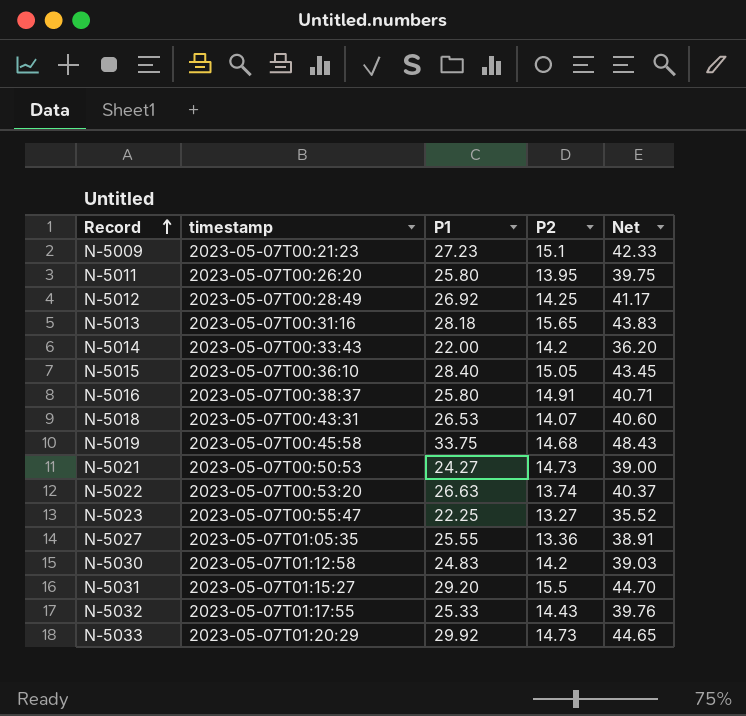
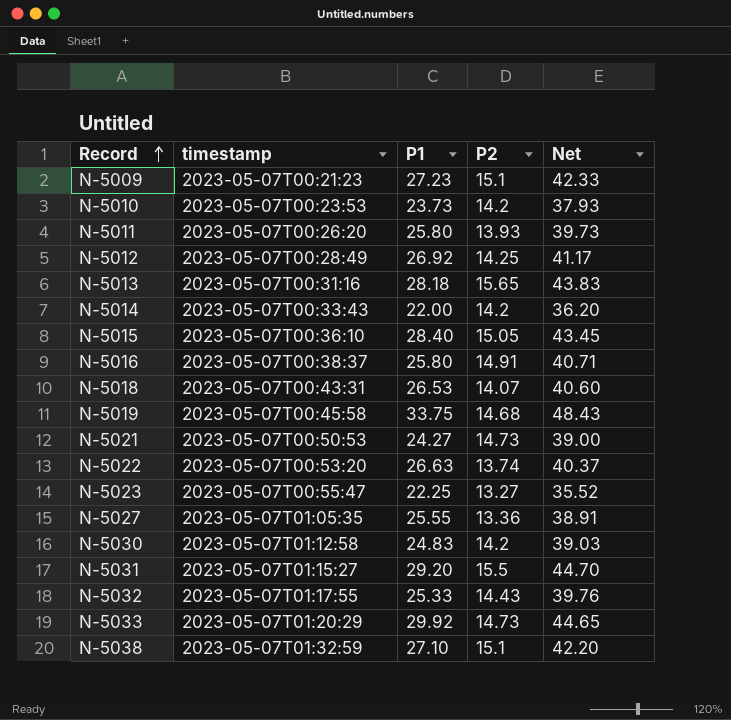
row N-5010: none -> 2023-05-07T00:23:53 | 23.73 | 14.2 | 37.93
N-5011 | P2: 13.95 -> 13.93
N-5011 | Net: 39.75 -> 39.73
row N-5038: none -> 2023-05-07T01:32:59 | 27.10 | 15.1 | 42.20

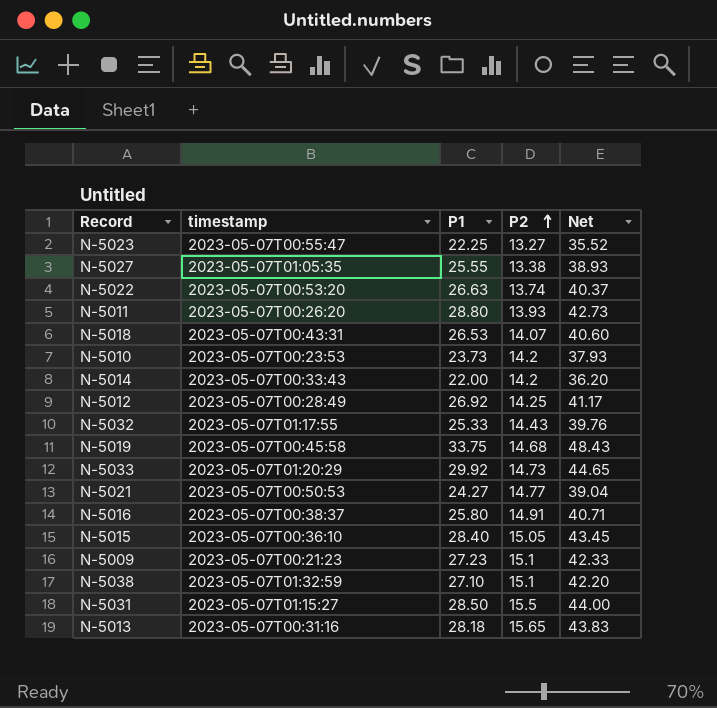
row order: Record ascending -> P2 ascending
row N-5030: 2023-05-07T01:12:58 | 24.83 | 14.2 | 39.03 -> none
N-5027 | P2: 13.36 -> 13.38
N-5027 | Net: 38.91 -> 38.93
N-5011 | P1: 25.80 -> 28.80
N-5011 | Net: 39.73 -> 42.73
N-5021 | P2: 14.73 -> 14.77
N-5021 | Net: 39.00 -> 39.04
N-5031 | P1: 29.20 -> 28.50
N-5031 | Net: 44.70 -> 44.00

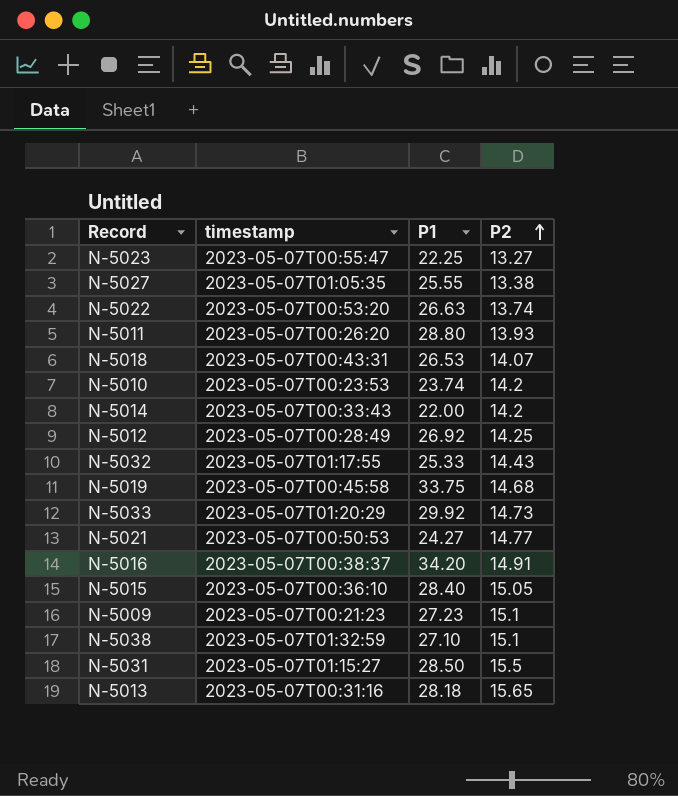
column Net | formula: [P1] + [P2] -> none
N-5010 | P1: 23.73 -> 23.74
N-5016 | P1: 25.80 -> 34.20

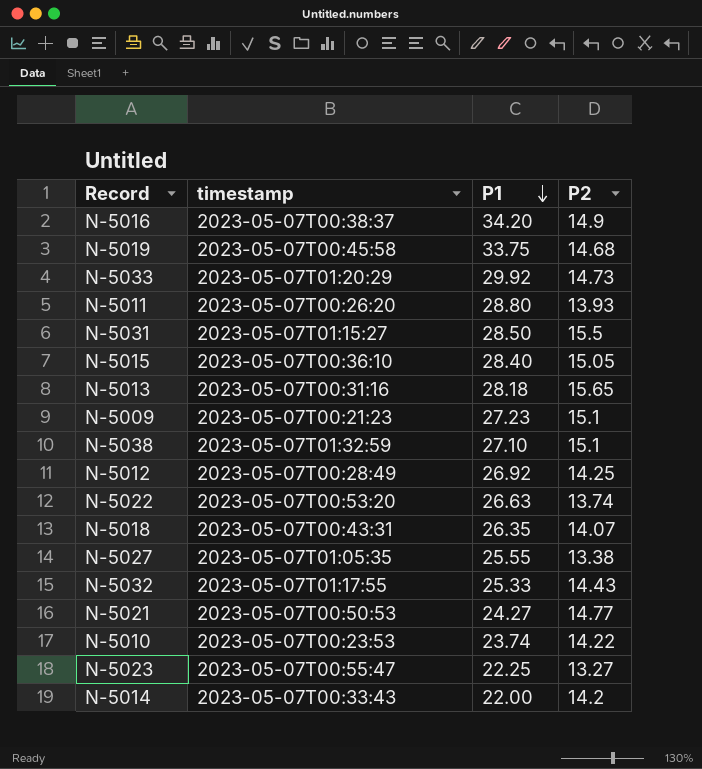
row order: P2 ascending -> P1 descending
N-5016 | P2: 14.91 -> 14.9
N-5018 | P1: 26.53 -> 26.35
N-5010 | P2: 14.2 -> 14.22

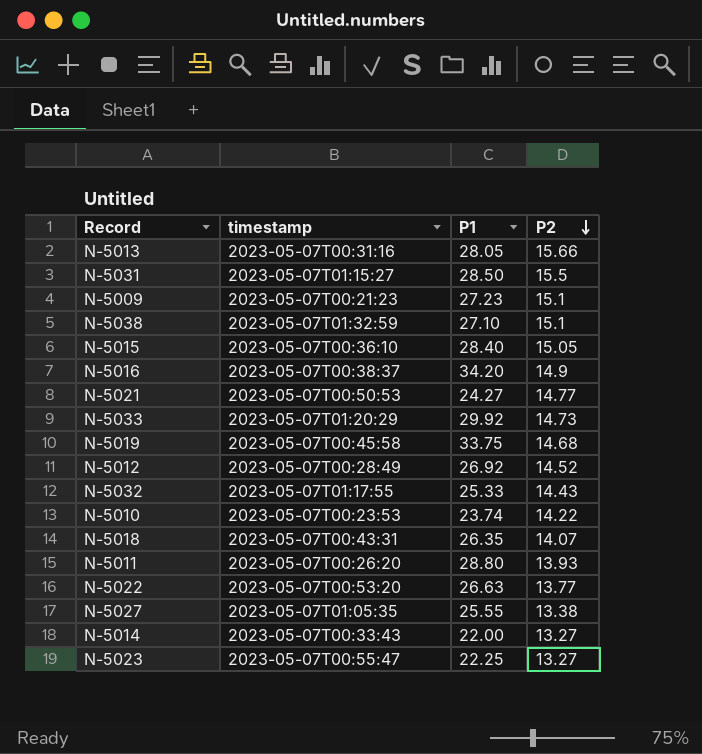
row order: P1 descending -> P2 descending
N-5013 | P1: 28.18 -> 28.05
N-5013 | P2: 15.65 -> 15.66
N-5012 | P2: 14.25 -> 14.52
N-5022 | P2: 13.74 -> 13.77
N-5014 | P2: 14.2 -> 13.27

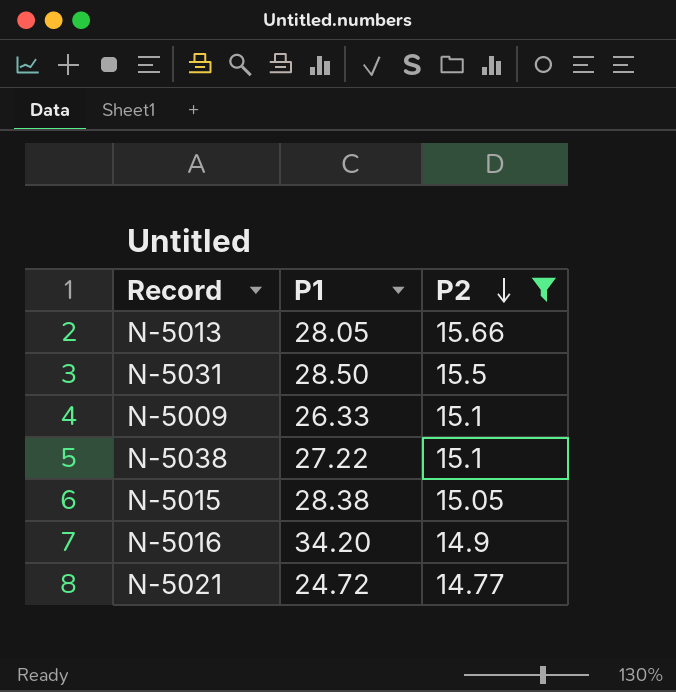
filter: none -> P2 >= 14.77
column timestamp | position: 2 -> none
N-5009 | P1: 27.23 -> 26.33
N-5038 | P1: 27.10 -> 27.22
N-5015 | P1: 28.40 -> 28.38
N-5021 | P1: 24.27 -> 24.72

